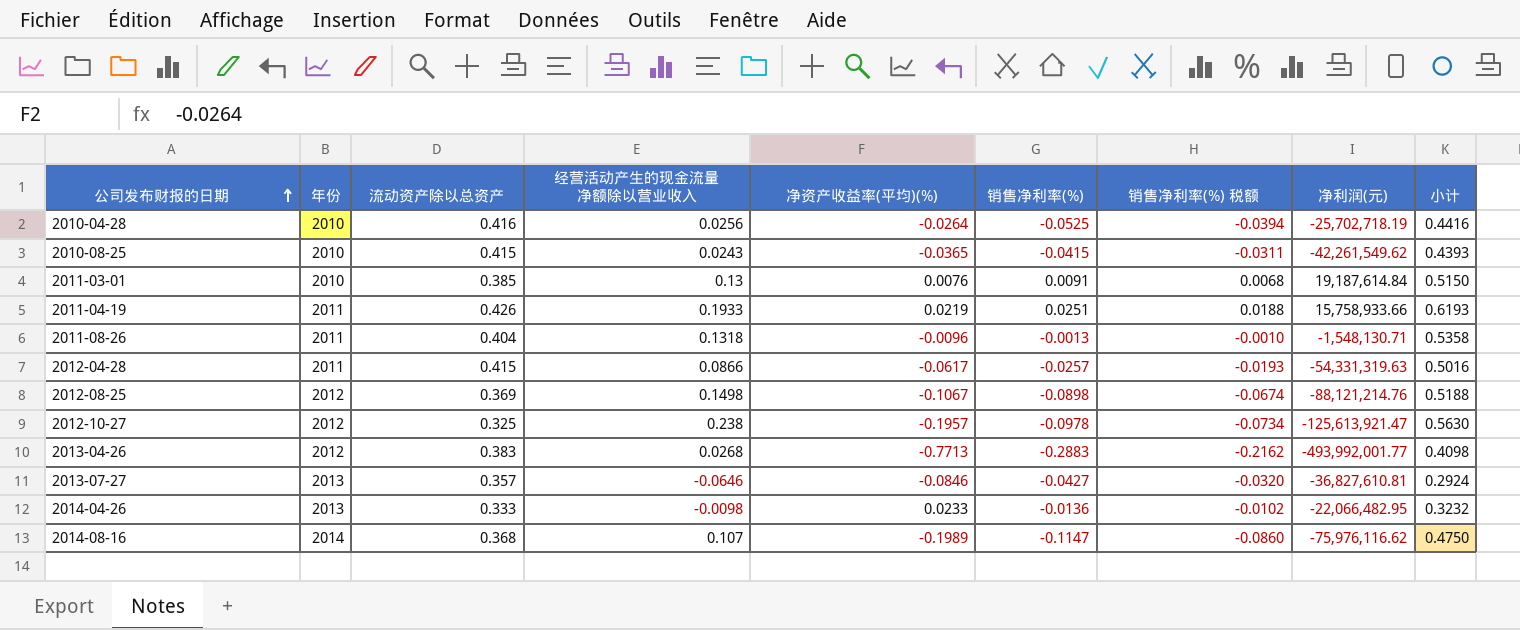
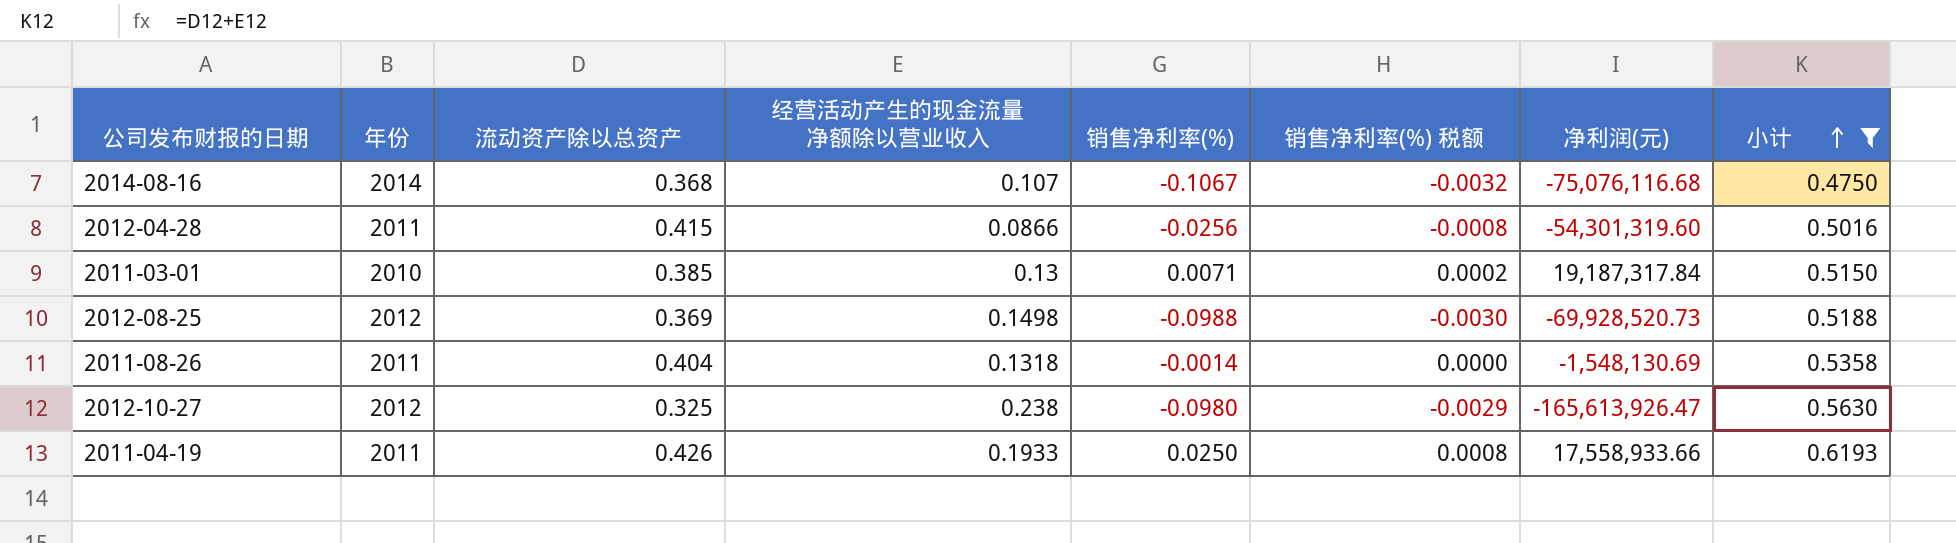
filter: none -> 小计 >= 0.4750
row order: 公司发布财报的日期 ascending -> 小计 ascending
column 净资产收益率(平均)(%) | position: 5 -> none
column 销售净利率(%) 税额 | formula: [销售净利率(%)] * 0.75 -> [销售净利率(%)] * 0.03
2014-08-16 | 销售净利率(%): -0.1147 -> -0.1067
2014-08-16 | 净利润(元): -75,976,116.62 -> -75,076,116.68
2012-04-28 | 销售净利率(%): -0.0257 -> -0.0256
2012-04-28 | 净利润(元): -54,331,319.63 -> -54,301,319.60
2011-03-01 | 销售净利率(%): 0.0091 -> 0.0071
2011-03-01 | 净利润(元): 19,187,614.84 -> 19,187,317.84
2012-08-25 | 销售净利率(%): -0.0898 -> -0.0988
2012-08-25 | 净利润(元): -88,121,214.76 -> -69,928,520.73
2011-08-26 | 销售净利率(%): -0.0013 -> -0.0014
2011-08-26 | 净利润(元): -1,548,130.71 -> -1,548,130.69
2012-10-27 | 销售净利率(%): -0.0978 -> -0.0980
2012-10-27 | 净利润(元): -125,613,921.47 -> -165,613,926.47
2011-04-19 | 销售净利率(%): 0.0251 -> 0.0250
2011-04-19 | 净利润(元): 15,758,933.66 -> 17,558,933.66

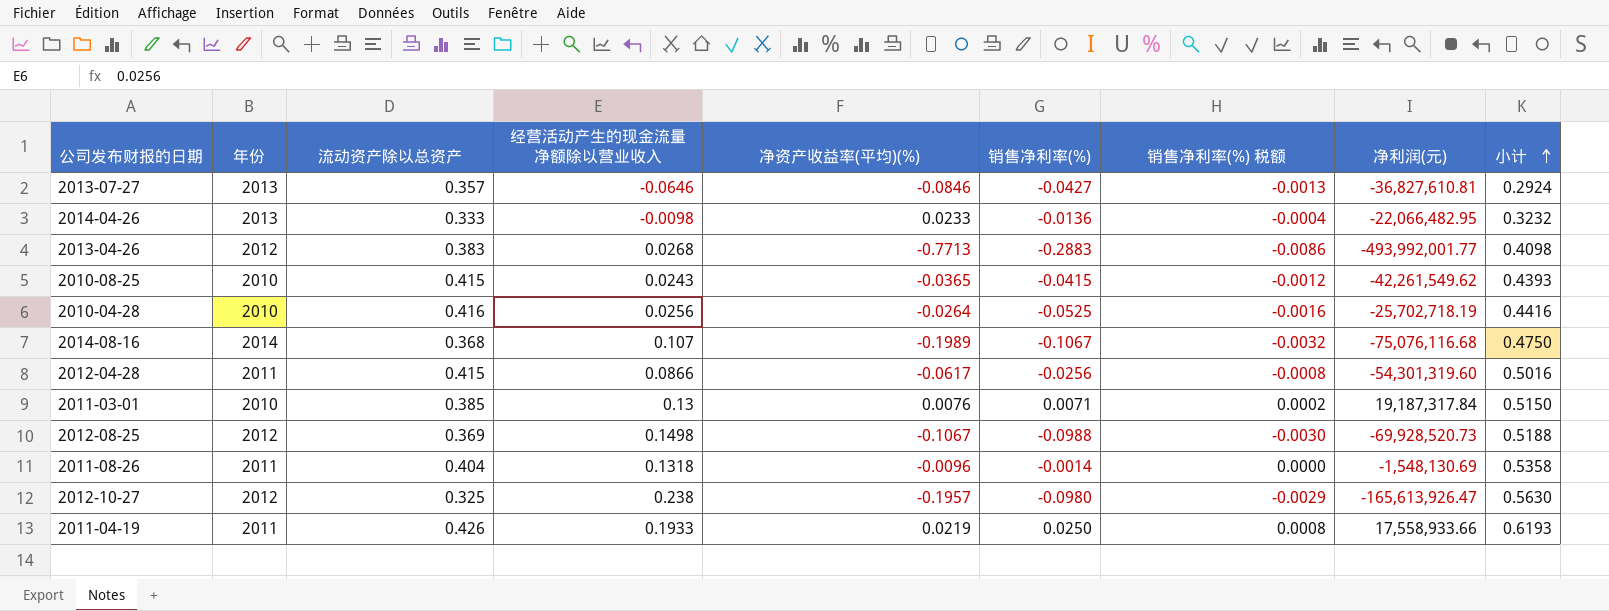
filter: 小计 >= 0.4750 -> none
column 净资产收益率(平均)(%) | position: none -> 5

